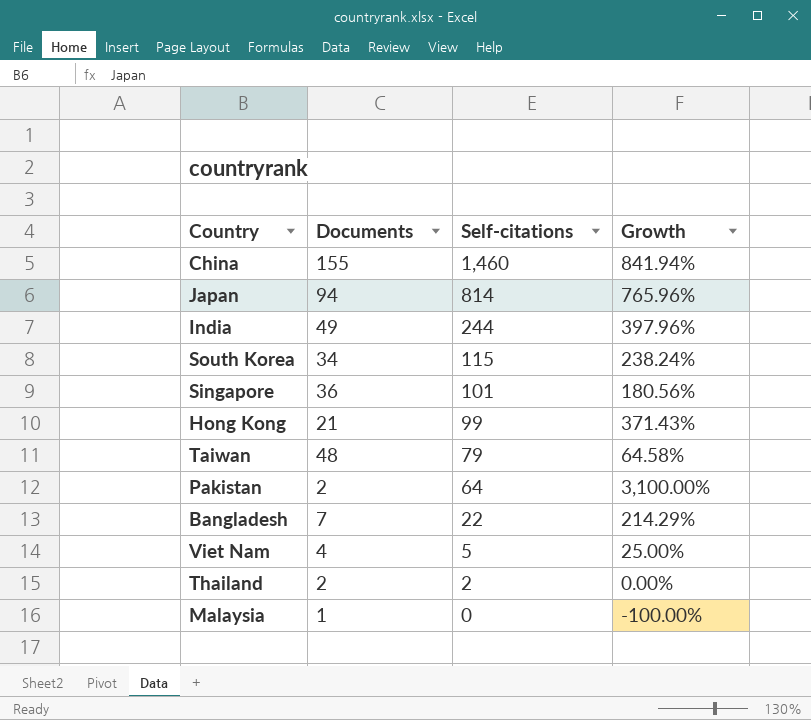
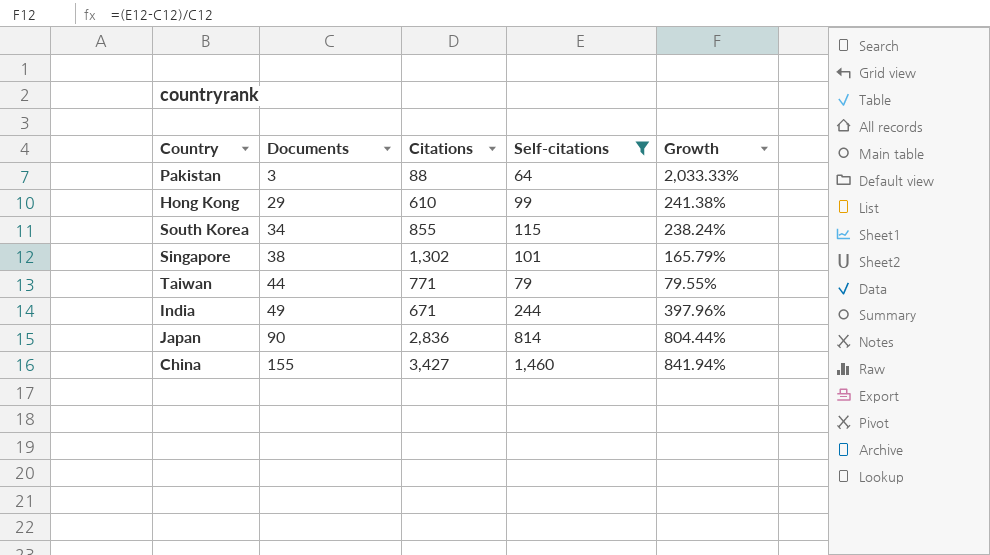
filter: none -> Self-citations >= 64
row order: Self-citations descending -> Documents ascending
column Citations | position: none -> 3
Pakistan | Documents: 2 -> 3
Pakistan | Growth: 3,100.00% -> 2,033.33%
Hong Kong | Documents: 21 -> 29
Hong Kong | Growth: 371.43% -> 241.38%
Singapore | Documents: 36 -> 38
Singapore | Growth: 180.56% -> 165.79%
Taiwan | Documents: 48 -> 44
Taiwan | Growth: 64.58% -> 79.55%
Japan | Documents: 94 -> 90
Japan | Growth: 765.96% -> 804.44%

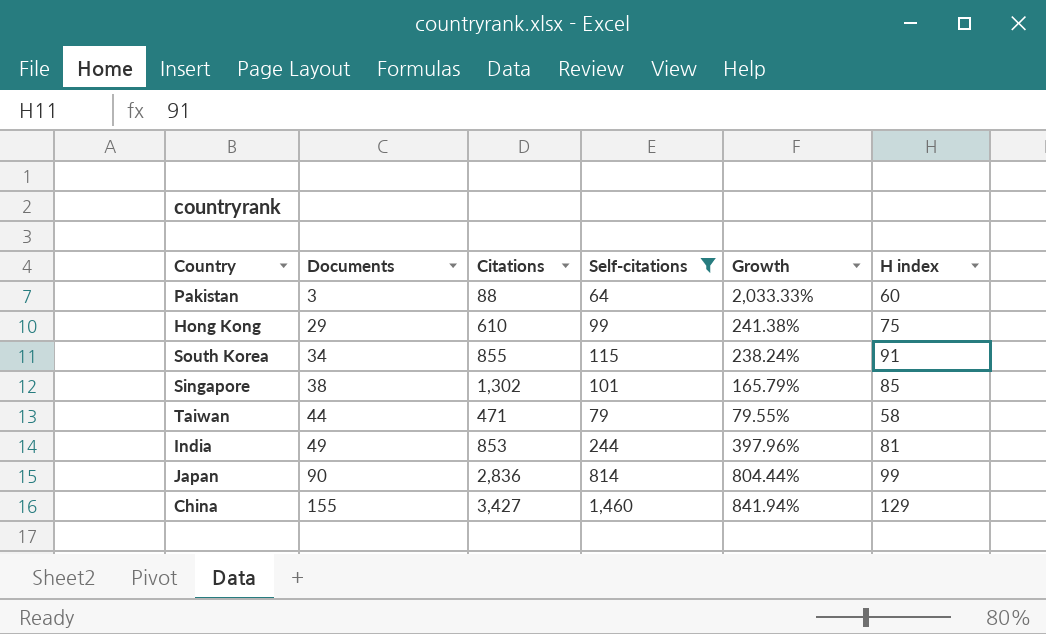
column H index | position: none -> 6
Taiwan | Citations: 771 -> 471
India | Citations: 671 -> 853

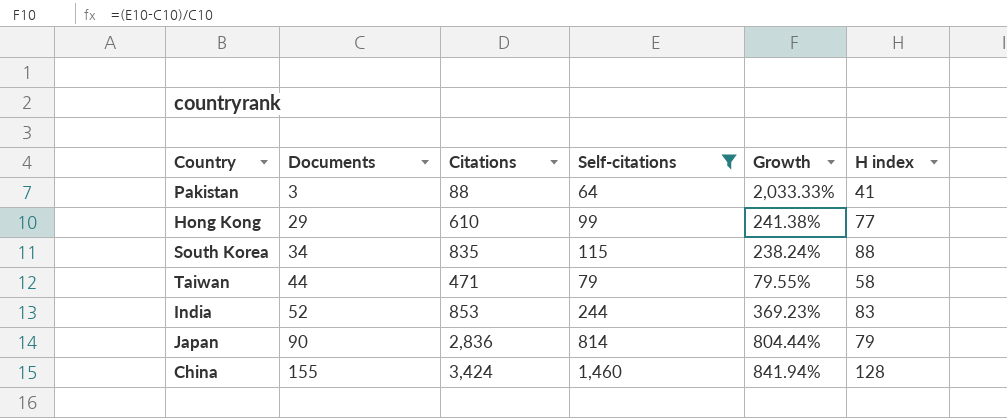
row Singapore: 38 | 1,302 | 101 | 165.79% | 85 -> none
Pakistan | H index: 60 -> 41
Hong Kong | H index: 75 -> 77
South Korea | Citations: 855 -> 835
South Korea | H index: 91 -> 88
India | Documents: 49 -> 52
India | Growth: 397.96% -> 369.23%
India | H index: 81 -> 83
Japan | H index: 99 -> 79
China | Citations: 3,427 -> 3,424
China | H index: 129 -> 128

